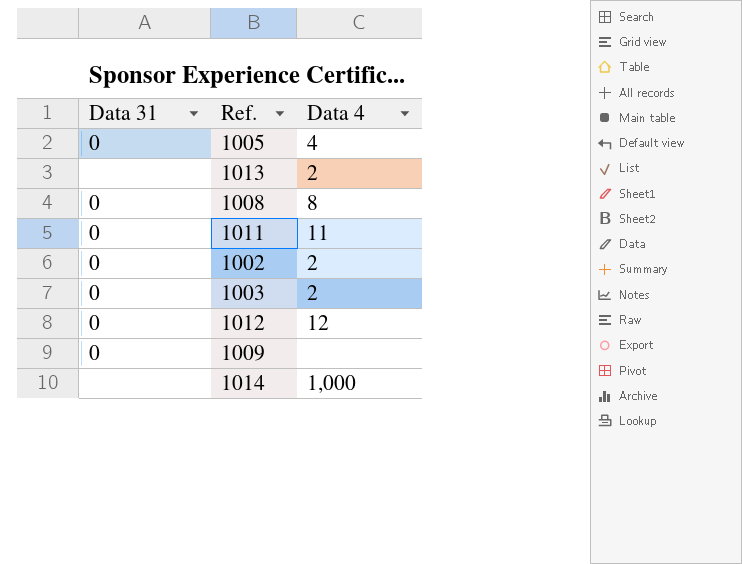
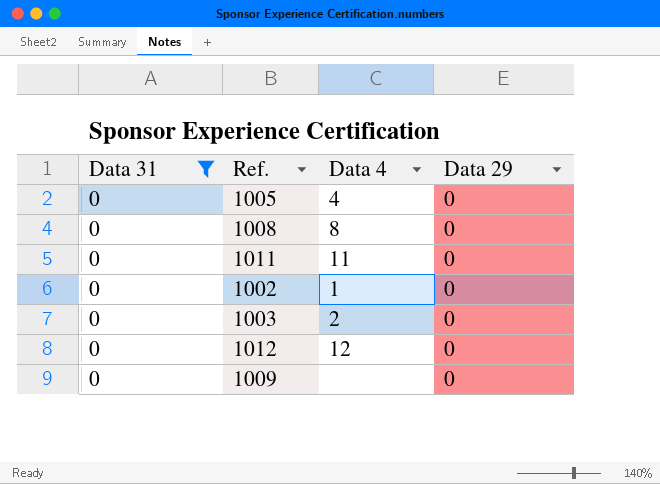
filter: none -> Data 31 = 0
column Data 29 | position: none -> 4
1002 | Data 4: 2 -> 1

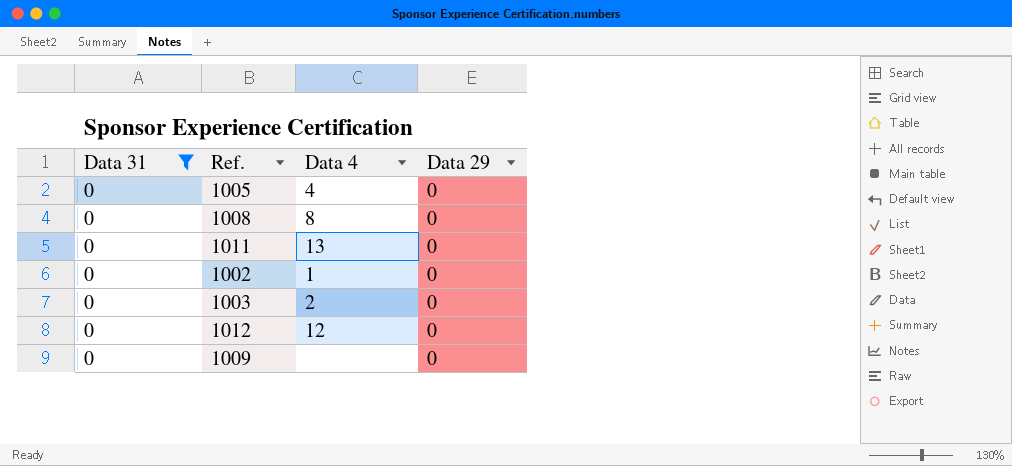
1011 | Data 4: 11 -> 13

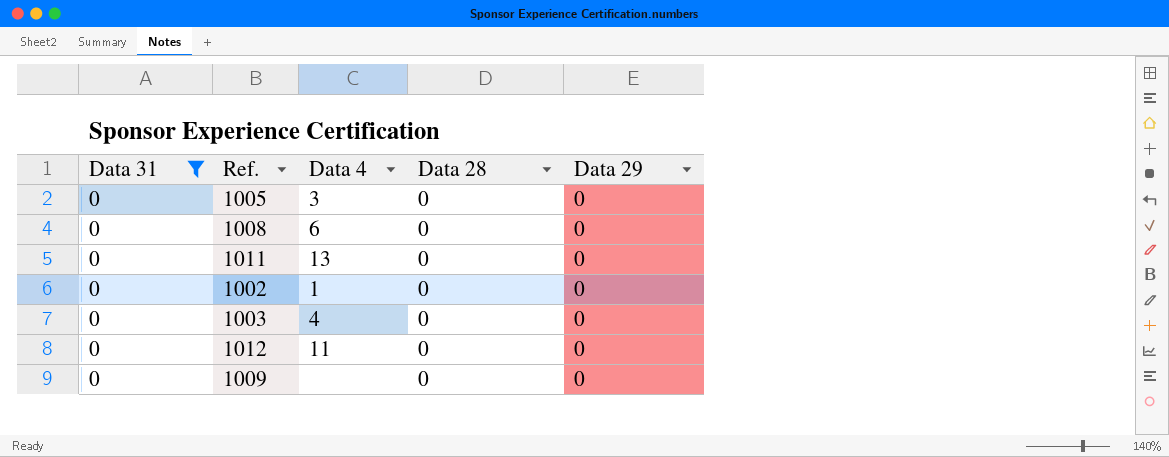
column Data 28 | position: none -> 4
1005 | Data 4: 4 -> 3
1008 | Data 4: 8 -> 6
1003 | Data 4: 2 -> 4
1012 | Data 4: 12 -> 11

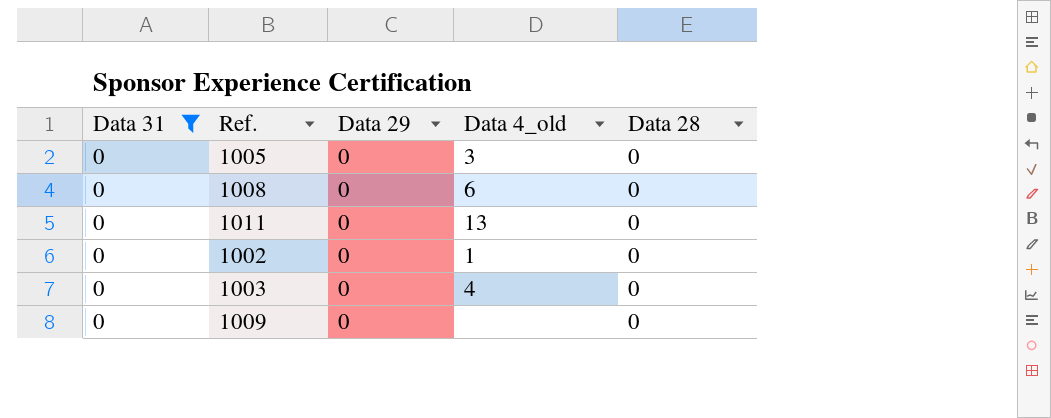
column Data 29 | position: 5 -> 3
column name: Data 4 -> Data 4_old
row 1012: 0 | 11 | 0 | 0 -> none

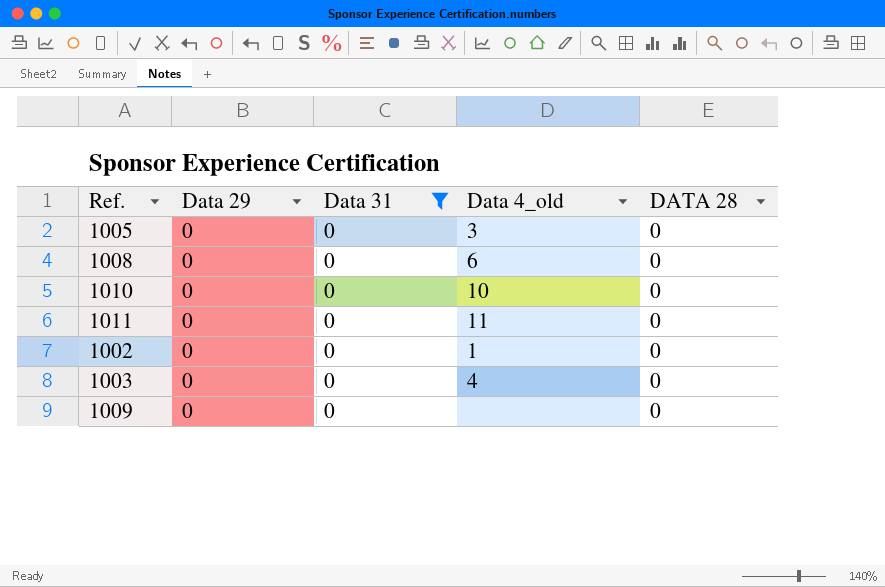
column Data 31 | position: 1 -> 3
column name: Data 28 -> DATA 28
row 1010: none -> 0 | 0 | 10 | 0
1011 | Data 4_old: 13 -> 11

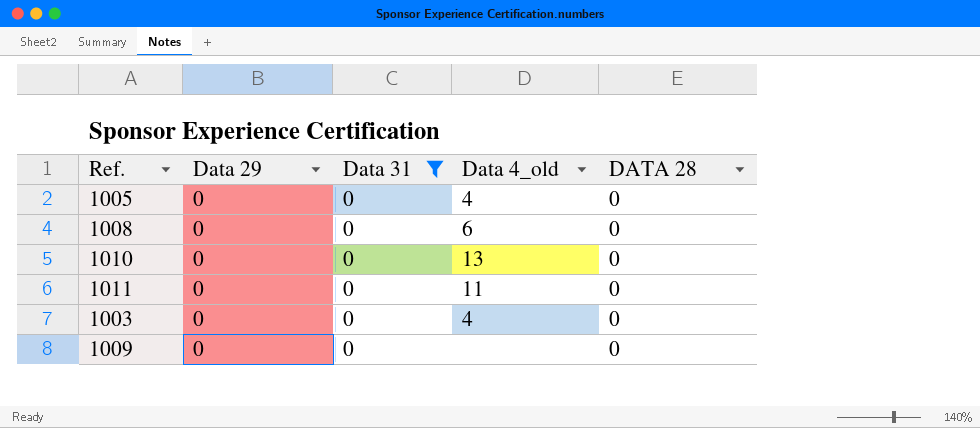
row 1002: 0 | 0 | 1 | 0 -> none
1005 | Data 4_old: 3 -> 4
1010 | Data 4_old: 10 -> 13

